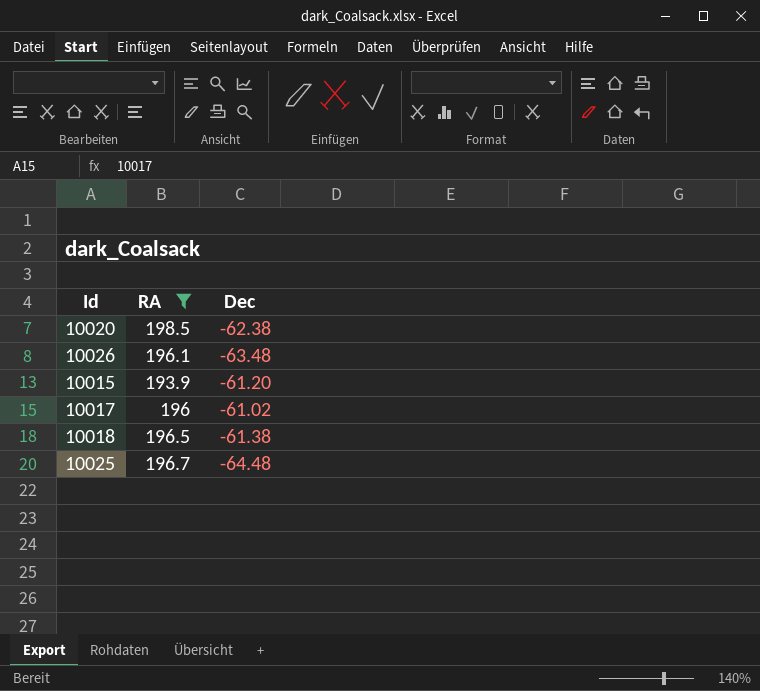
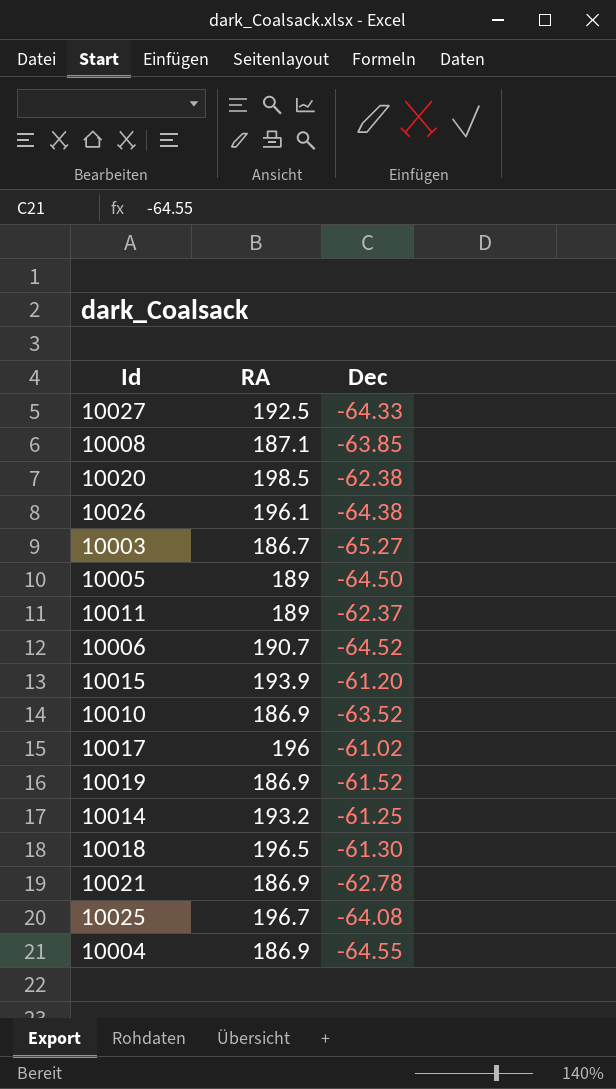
filter: RA >= 193.9 -> none
10026 | Dec: -63.48 -> -64.38
10018 | Dec: -61.38 -> -61.30
10025 | Dec: -64.48 -> -64.08

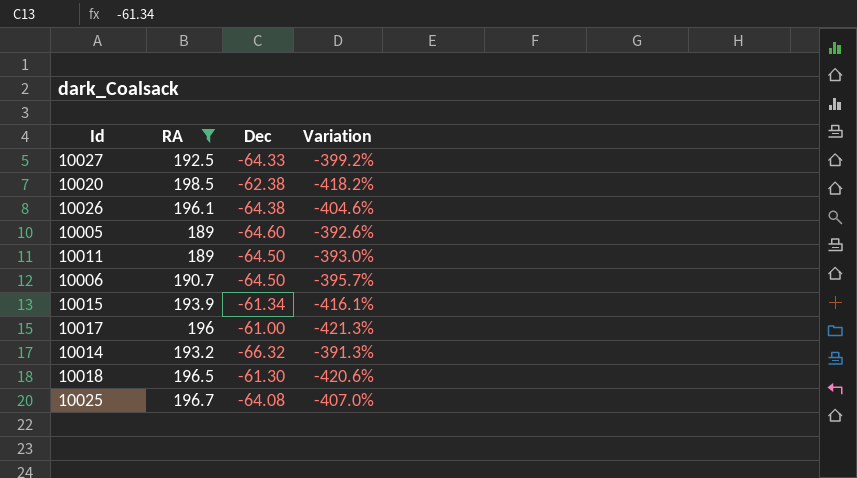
filter: none -> RA >= 189
column Variation | formula: none -> ([RA] - [Dec]) / [Dec]
10005 | Dec: -64.50 -> -64.60
10011 | Dec: -62.37 -> -64.50
10006 | Dec: -64.52 -> -64.50
10015 | Dec: -61.20 -> -61.34
10017 | Dec: -61.02 -> -61.00
10014 | Dec: -61.25 -> -66.32

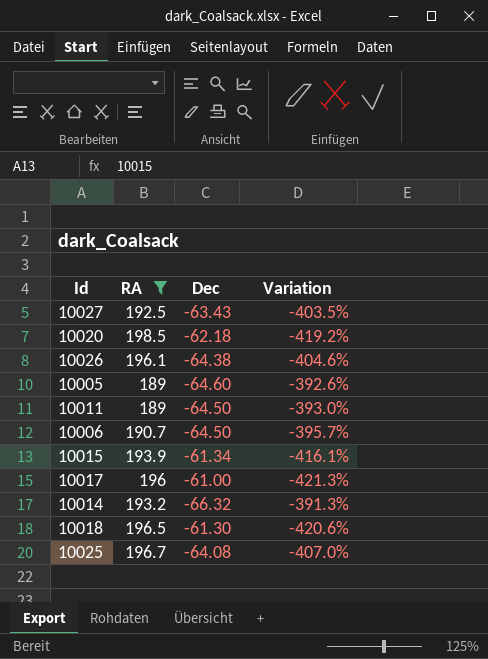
10027 | Dec: -64.33 -> -63.43
10027 | Variation: -399.2% -> -403.5%
10020 | Dec: -62.38 -> -62.18
10020 | Variation: -418.2% -> -419.2%

